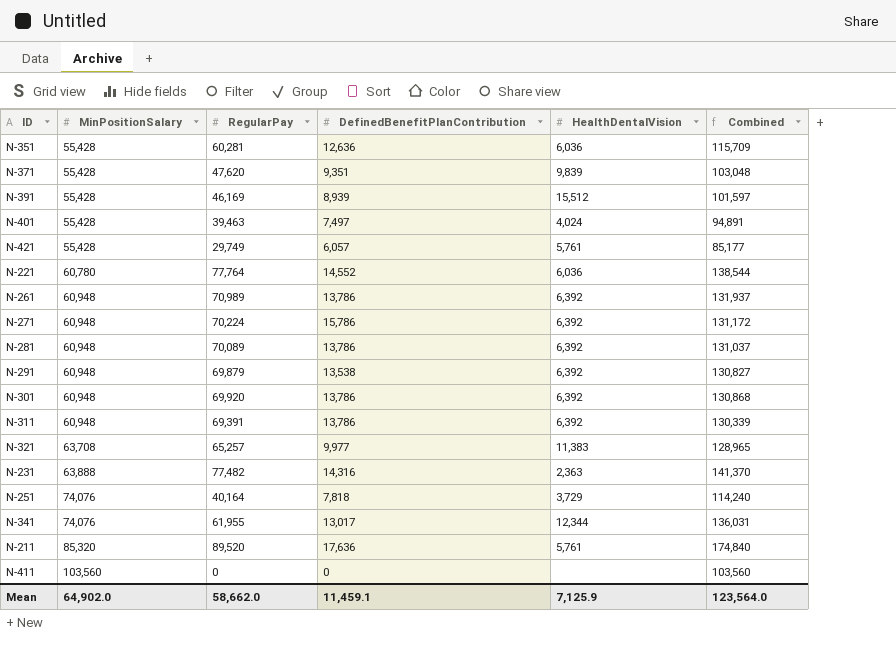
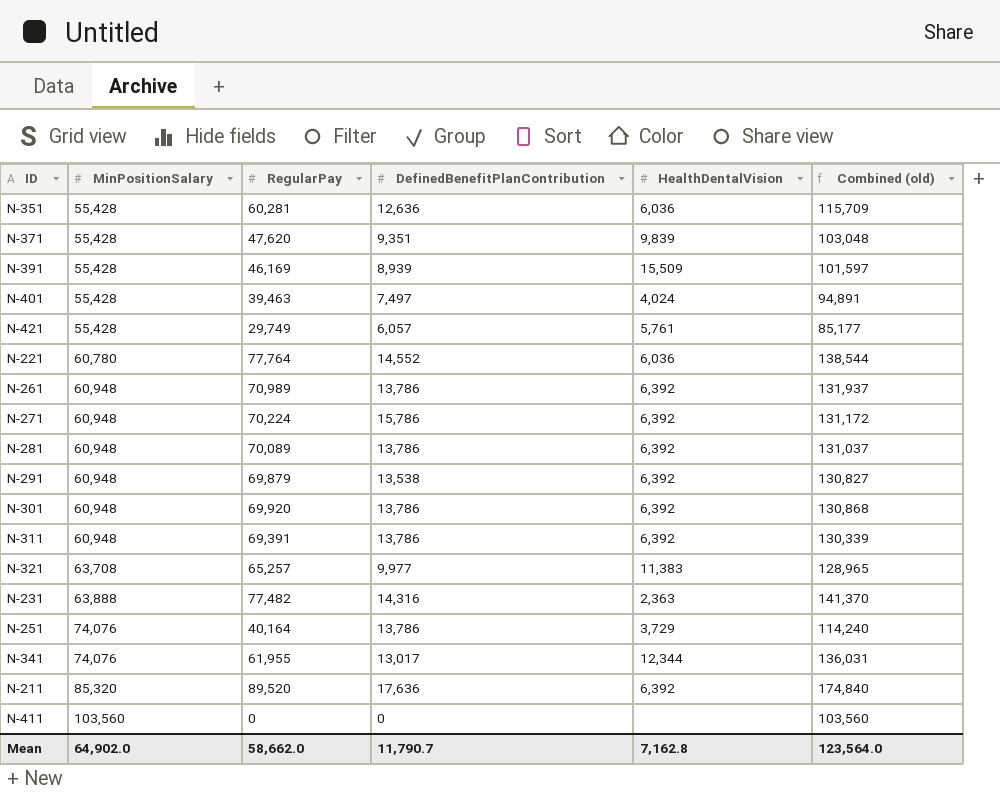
column name: Combined -> Combined (old)
N-391 | HealthDentalVision: 15,512 -> 15,509
N-251 | DefinedBenefitPlanContribution: 7,818 -> 13,786
N-211 | HealthDentalVision: 5,761 -> 6,392
Mean | DefinedBenefitPlanContribution: 11,459.1 -> 11,790.7
Mean | HealthDentalVision: 7,125.9 -> 7,162.8

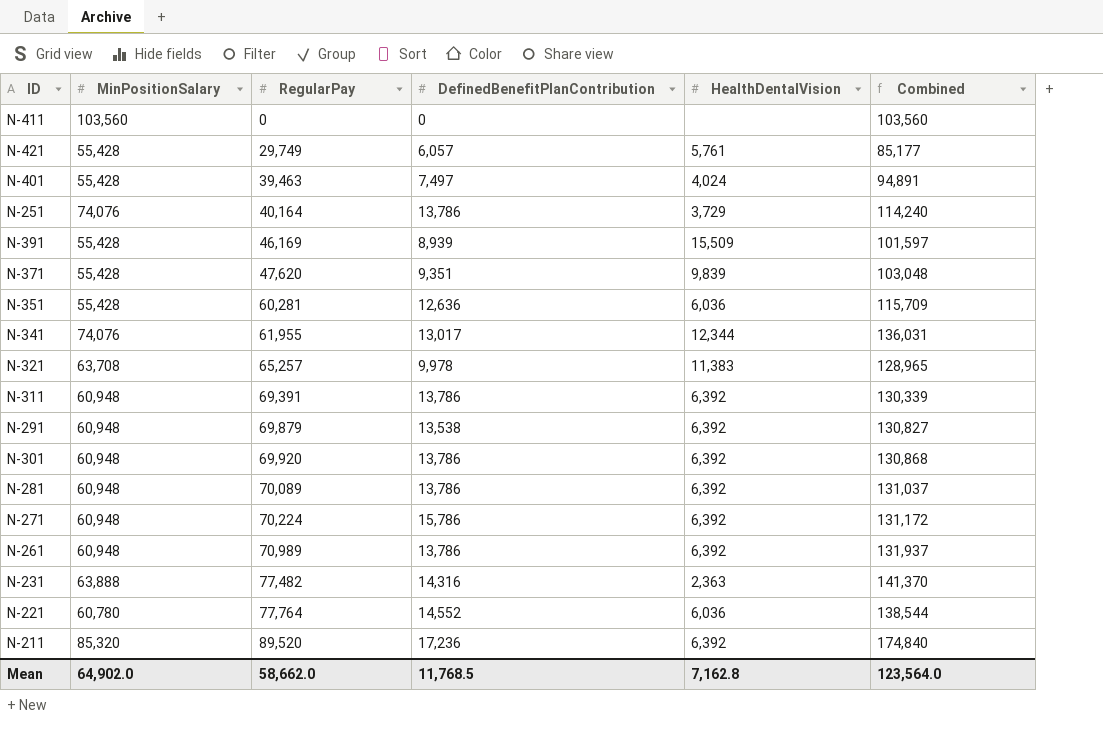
row order: MinPositionSalary ascending -> RegularPay ascending
column name: Combined (old) -> Combined
N-321 | DefinedBenefitPlanContribution: 9,977 -> 9,978
N-211 | DefinedBenefitPlanContribution: 17,636 -> 17,236
Mean | DefinedBenefitPlanContribution: 11,790.7 -> 11,768.5

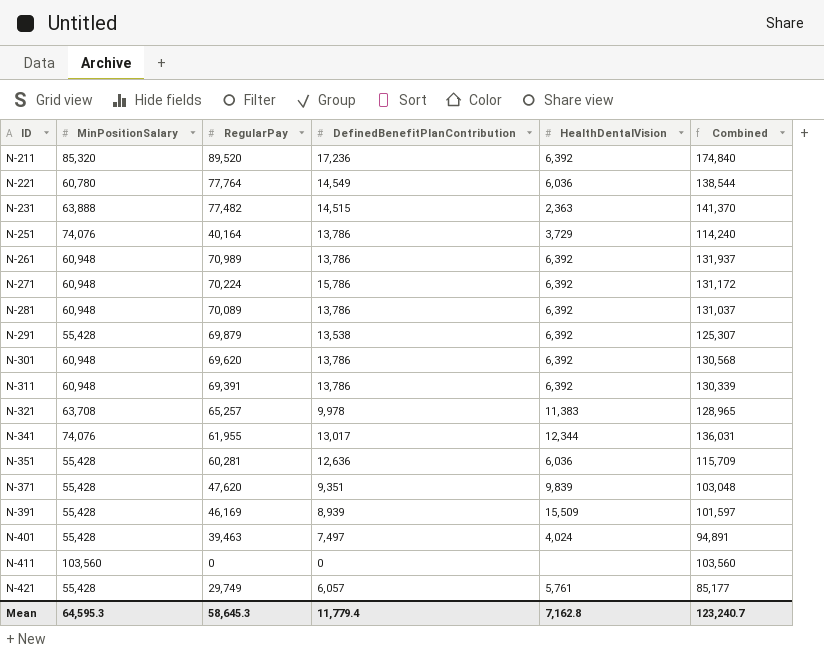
row order: RegularPay ascending -> ID ascending
N-221 | DefinedBenefitPlanContribution: 14,552 -> 14,549
N-231 | DefinedBenefitPlanContribution: 14,316 -> 14,515
N-291 | MinPositionSalary: 60,948 -> 55,428
N-291 | Combined: 130,827 -> 125,307
N-301 | RegularPay: 69,920 -> 69,620
N-301 | Combined: 130,868 -> 130,568
Mean | MinPositionSalary: 64,902.0 -> 64,595.3
Mean | RegularPay: 58,662.0 -> 58,645.3
Mean | DefinedBenefitPlanContribution: 11,768.5 -> 11,779.4
Mean | Combined: 123,564.0 -> 123,240.7

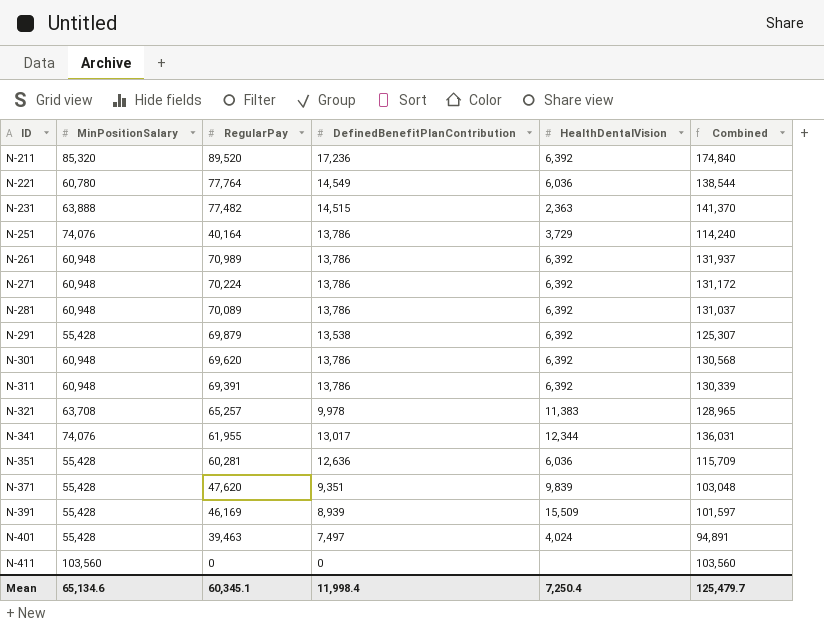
row N-421: 55,428 | 29,749 | 6,057 | 5,761 | 85,177 -> none
N-271 | DefinedBenefitPlanContribution: 15,786 -> 13,786
Mean | MinPositionSalary: 64,595.3 -> 65,134.6
Mean | RegularPay: 58,645.3 -> 60,345.1
Mean | DefinedBenefitPlanContribution: 11,779.4 -> 11,998.4
Mean | HealthDentalVision: 7,162.8 -> 7,250.4
Mean | Combined: 123,240.7 -> 125,479.7

